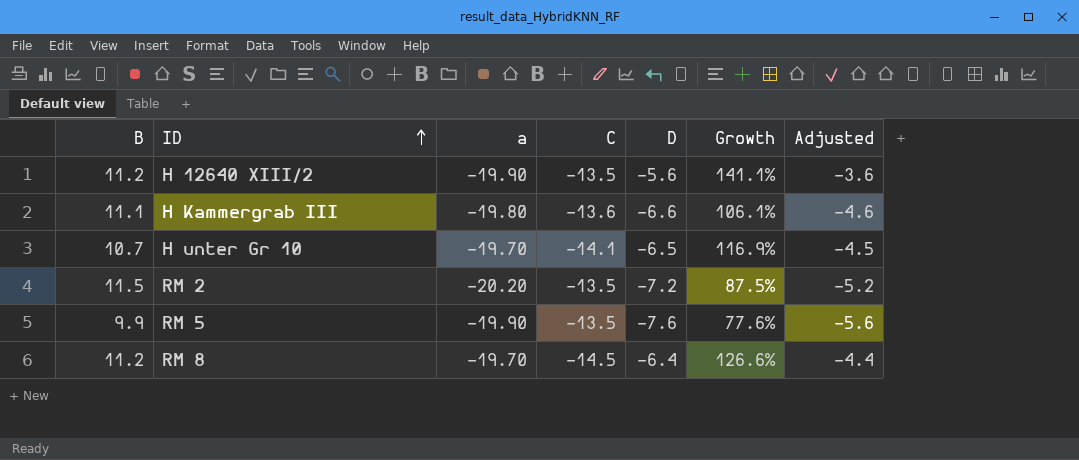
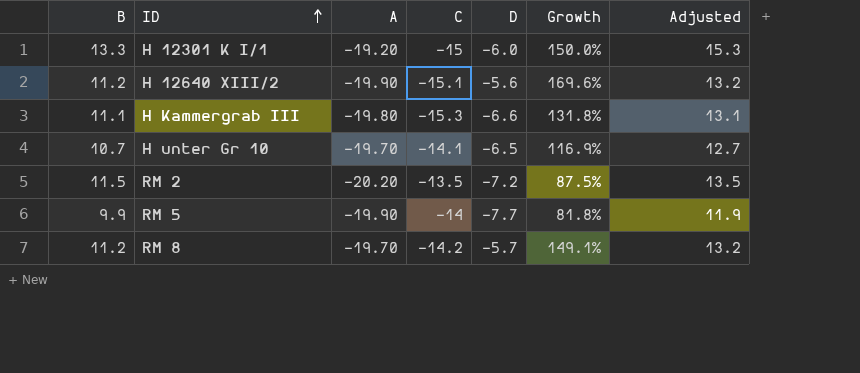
column name: a -> A
column Adjusted | formula: [D] + 2 -> [B] + 2
row H 12301 K I/1: none -> 13.3 | -19.20 | -15 | -6.0 | 150.0% | 15.3
H 12640 XIII/2 | C: -13.5 -> -15.1
H 12640 XIII/2 | Growth: 141.1% -> 169.6%
H Kammergrab III | C: -13.6 -> -15.3
H Kammergrab III | Growth: 106.1% -> 131.8%
RM 5 | C: -13.5 -> -14
RM 5 | D: -7.6 -> -7.7
RM 5 | Growth: 77.6% -> 81.8%
RM 8 | C: -14.5 -> -14.2
RM 8 | D: -6.4 -> -5.7
RM 8 | Growth: 126.6% -> 149.1%

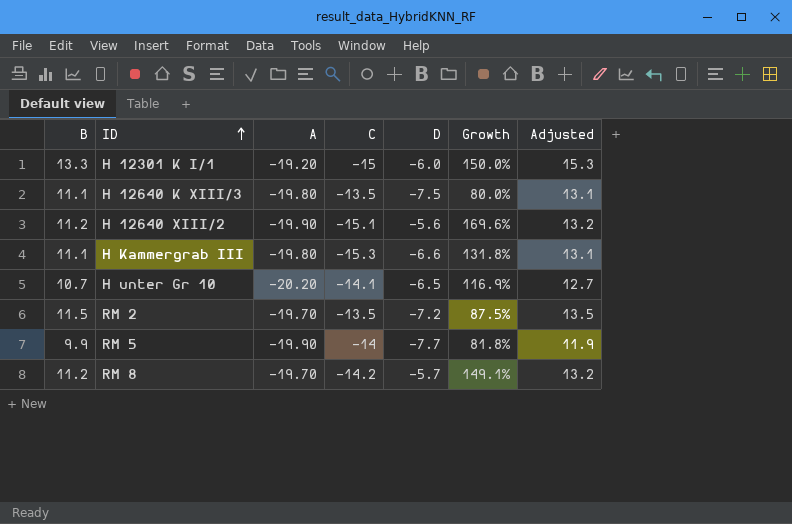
row H 12640 K XIII/3: none -> 11.1 | -19.80 | -13.5 | -7.5 | 80.0% | 13.1
H unter Gr 10 | A: -19.70 -> -20.20
RM 2 | A: -20.20 -> -19.70

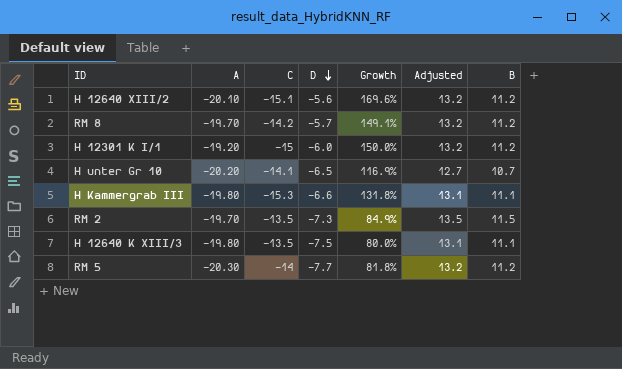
row order: ID ascending -> D descending
column B | position: 1 -> 7
H 12640 XIII/2 | A: -19.90 -> -20.10
H 12301 K I/1 | Adjusted: 15.3 -> 13.2
H 12301 K I/1 | B: 13.3 -> 11.2
RM 2 | D: -7.2 -> -7.3
RM 2 | Growth: 87.5% -> 84.9%
RM 5 | A: -19.90 -> -20.30
RM 5 | Adjusted: 11.9 -> 13.2
RM 5 | B: 9.9 -> 11.2

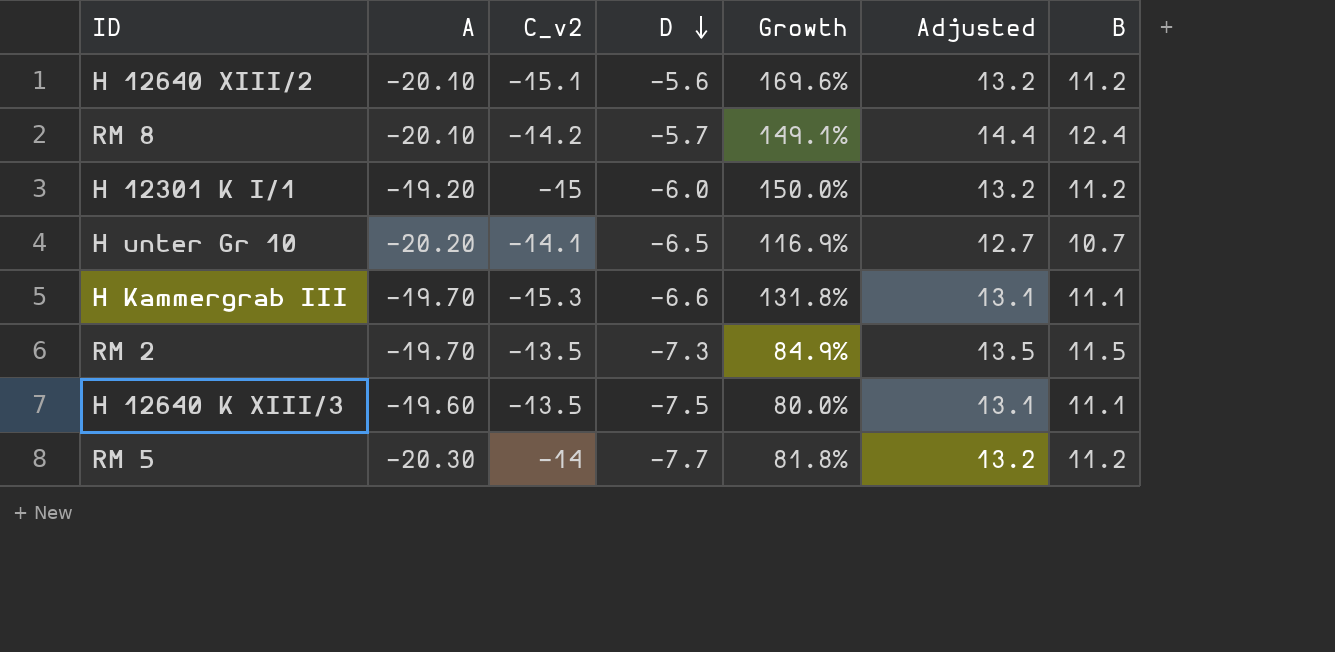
column name: C -> C_v2
RM 8 | A: -19.70 -> -20.10
RM 8 | Adjusted: 13.2 -> 14.4
RM 8 | B: 11.2 -> 12.4
H Kammergrab III | A: -19.80 -> -19.70
H 12640 K XIII/3 | A: -19.80 -> -19.60

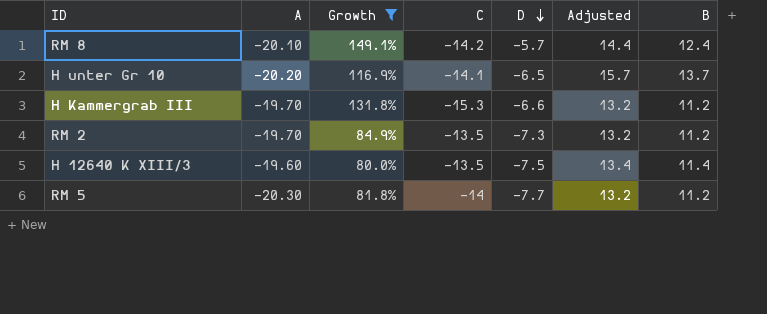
filter: none -> Growth <= 149.1%
column Growth | position: 5 -> 3
column name: C_v2 -> C
H unter Gr 10 | Adjusted: 12.7 -> 15.7
H unter Gr 10 | B: 10.7 -> 13.7
H Kammergrab III | Adjusted: 13.1 -> 13.2
H Kammergrab III | B: 11.1 -> 11.2
RM 2 | Adjusted: 13.5 -> 13.2
RM 2 | B: 11.5 -> 11.2
H 12640 K XIII/3 | Adjusted: 13.1 -> 13.4
H 12640 K XIII/3 | B: 11.1 -> 11.4

